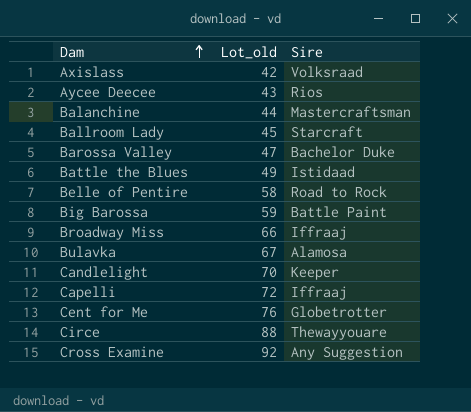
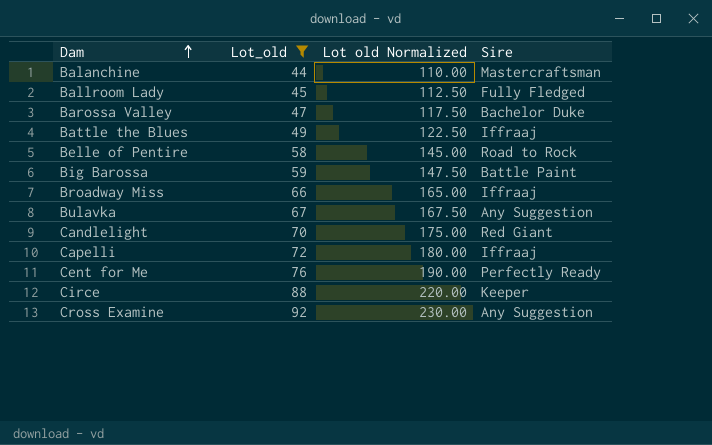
filter: none -> Lot_old >= 44
column Lot old Normalized | formula: none -> [Lot_old] * 2.5
Ballroom Lady | Sire: Starcraft -> Fully Fledged
Battle the Blues | Sire: Istidaad -> Iffraaj
Bulavka | Sire: Alamosa -> Any Suggestion
Candlelight | Sire: Keeper -> Red Giant
Cent for Me | Sire: Globetrotter -> Perfectly Ready
Circe | Sire: Thewayyouare -> Keeper

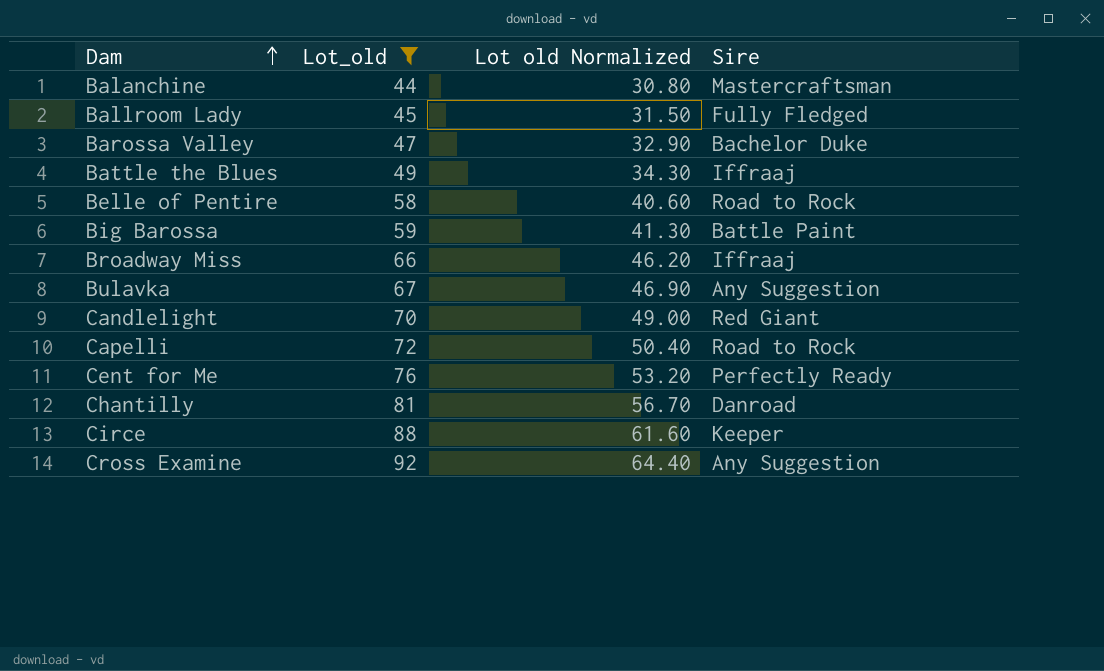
column Lot old Normalized | formula: [Lot_old] * 2.5 -> [Lot_old] * 0.7
Capelli | Sire: Iffraaj -> Road to Rock
row Chantilly: none -> 81 | 56.70 | Danroad

